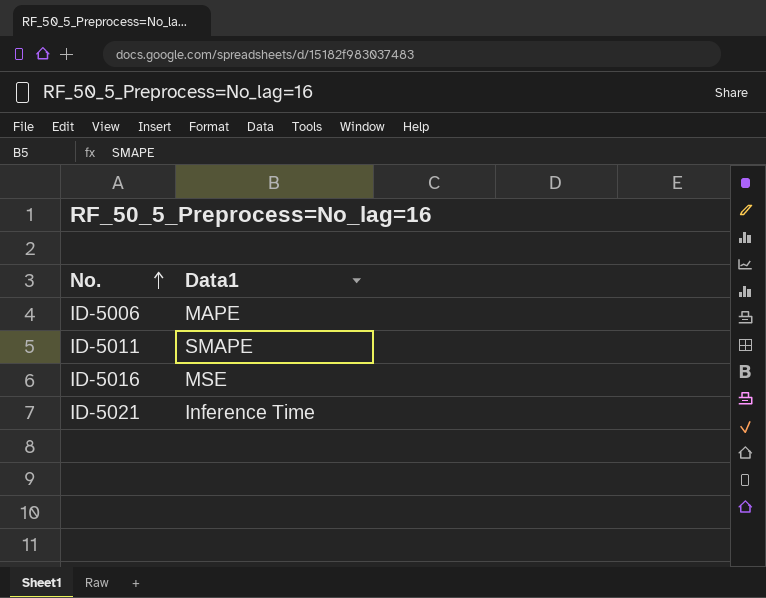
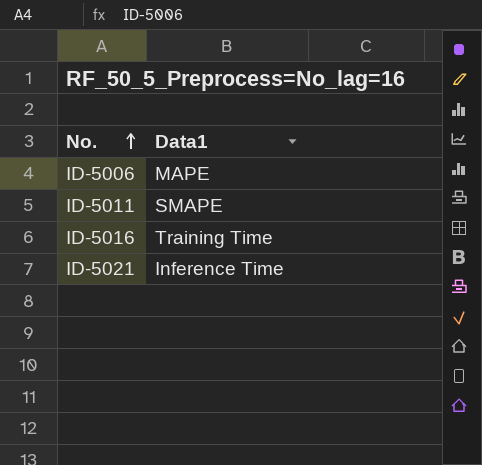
ID-5016 | Data1: MSE -> Training Time

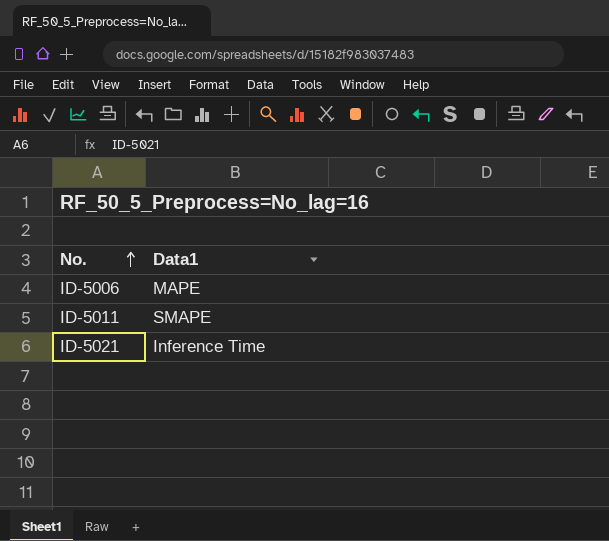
row ID-5016: Training Time -> none

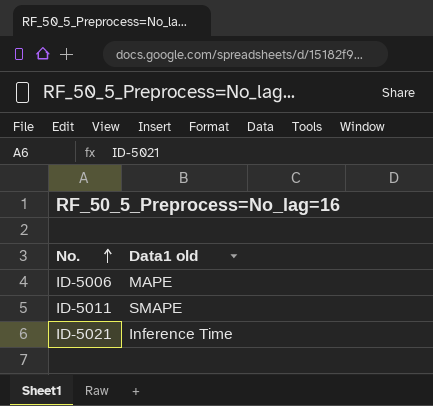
column name: Data1 -> Data1 old

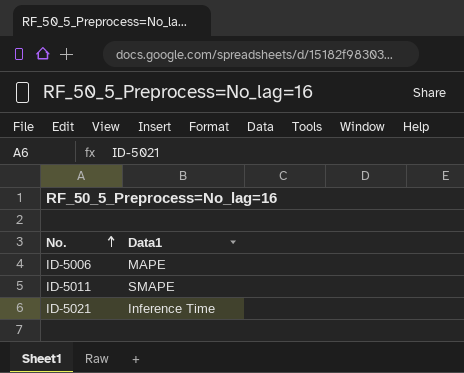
column name: Data1 old -> Data1

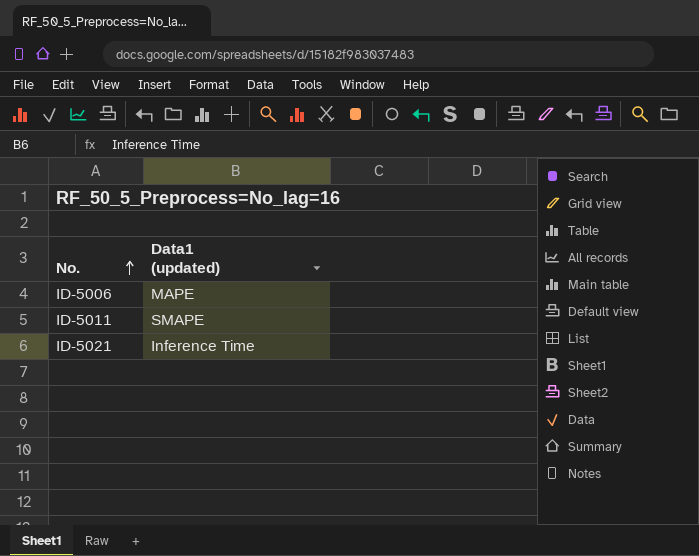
column name: Data1 -> Data1 (updated)

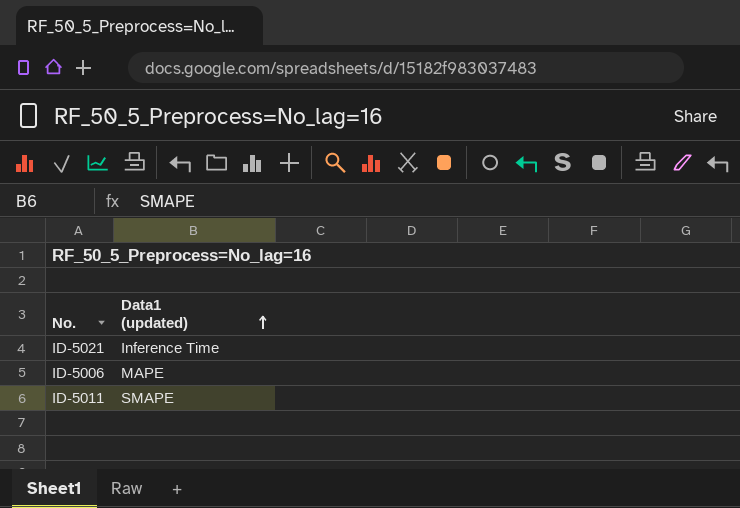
row order: No. ascending -> Data1 (updated) ascending

